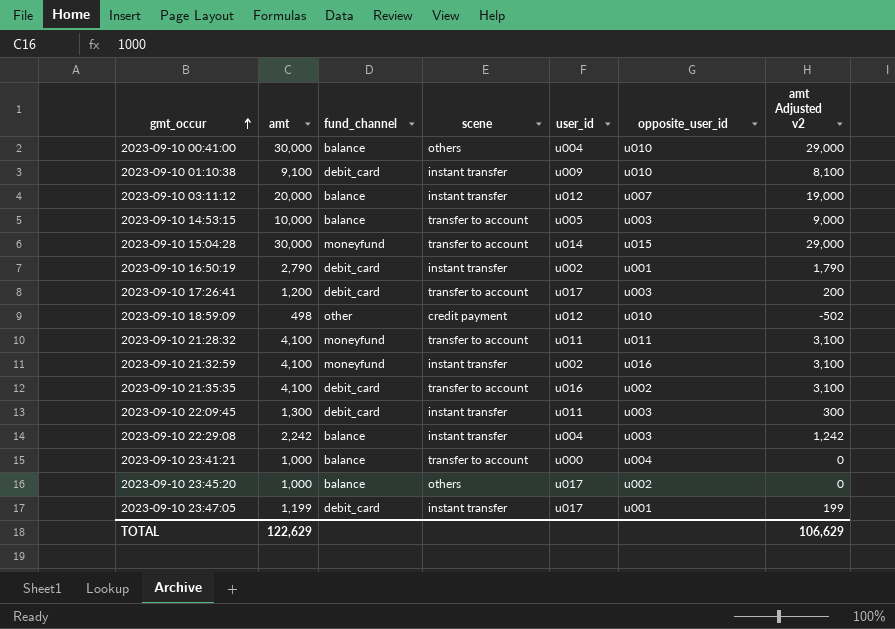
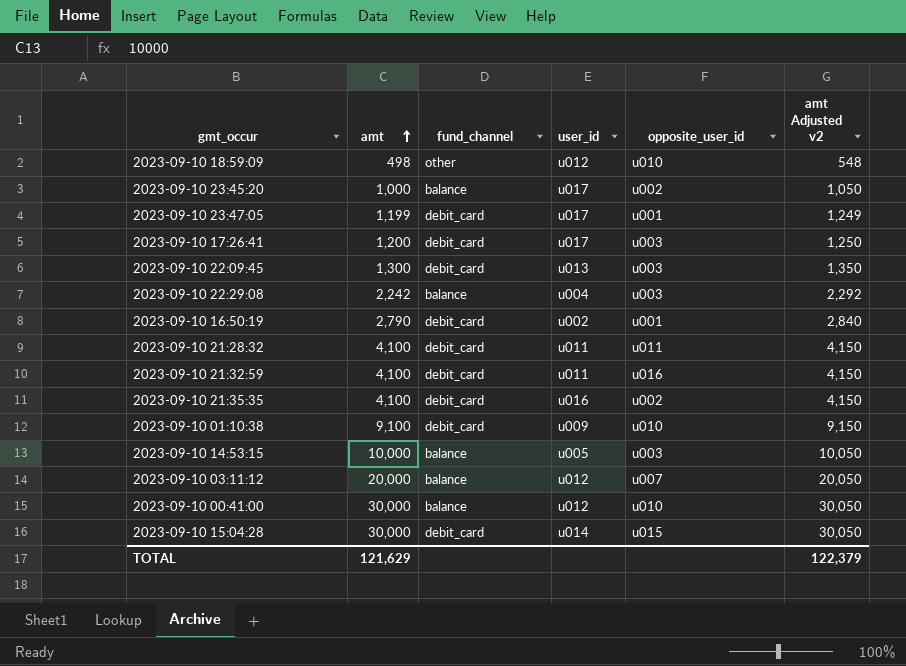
row order: gmt_occur ascending -> amt ascending
column scene | position: 4 -> none
column amt Adjusted v2 | formula: [amt] - 1000 -> [amt] + 50
row 2023-09-10 23:41:21: 1,000 | balance | transfer to account | u000 | u004 | 0 -> none
2023-09-10 22:09:45 | user_id: u011 -> u013
2023-09-10 21:28:32 | fund_channel: moneyfund -> debit_card
2023-09-10 21:32:59 | fund_channel: moneyfund -> debit_card
2023-09-10 21:32:59 | user_id: u002 -> u011
2023-09-10 00:41:00 | user_id: u004 -> u012
2023-09-10 15:04:28 | fund_channel: moneyfund -> debit_card
TOTAL | amt: 122,629 -> 121,629
TOTAL | amt Adjusted v2: 106,629 -> 122,379

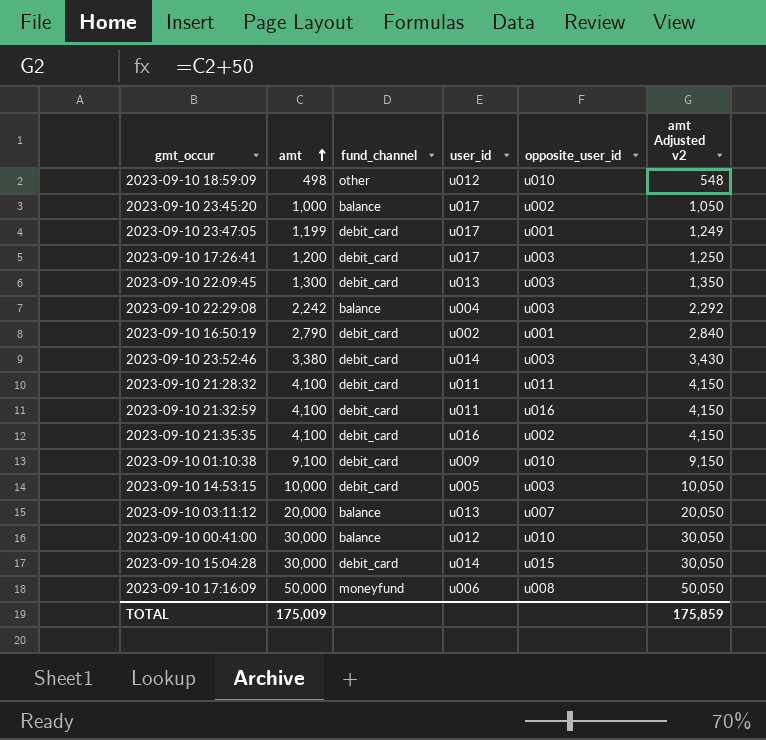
row 2023-09-10 23:52:46: none -> 3,380 | debit_card | u014 | u003 | 3,430
2023-09-10 14:53:15 | fund_channel: balance -> debit_card
2023-09-10 03:11:12 | user_id: u012 -> u013
row 2023-09-10 17:16:09: none -> 50,000 | moneyfund | u006 | u008 | 50,050
TOTAL | amt: 121,629 -> 175,009
TOTAL | amt Adjusted v2: 122,379 -> 175,859

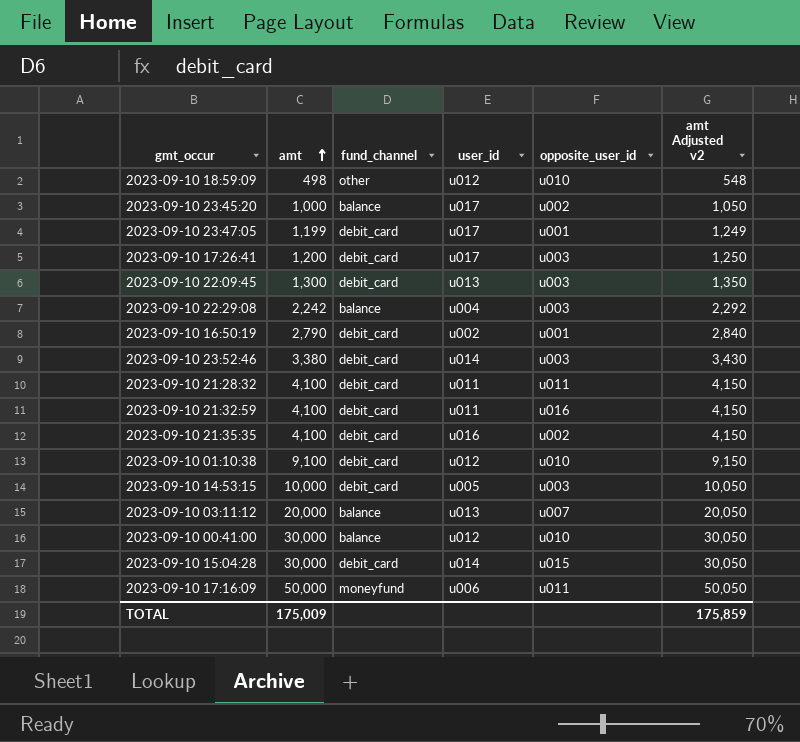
2023-09-10 01:10:38 | user_id: u009 -> u012
2023-09-10 17:16:09 | opposite_user_id: u008 -> u011

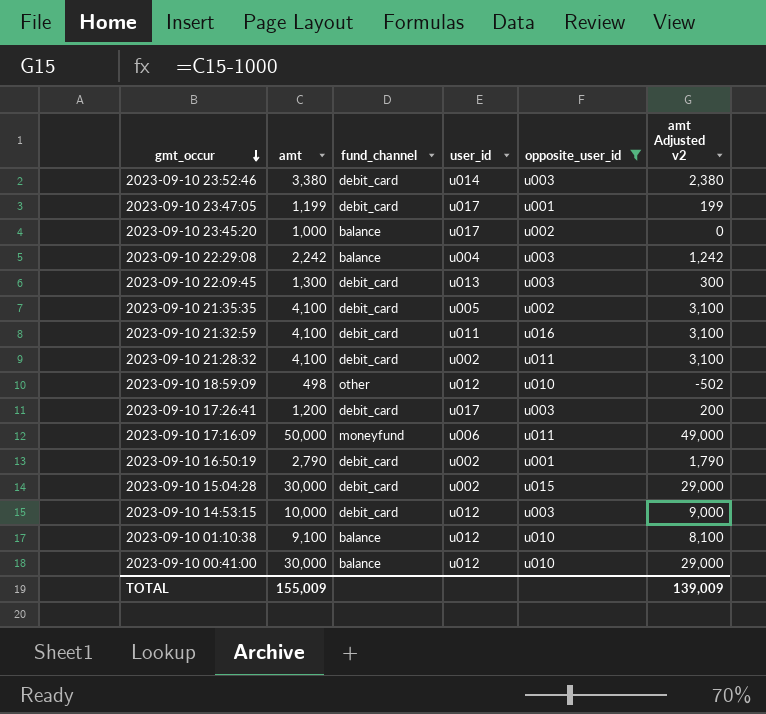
filter: none -> opposite_user_id != u007
row order: amt ascending -> gmt_occur descending
column amt Adjusted v2 | formula: [amt] + 50 -> [amt] - 1000
2023-09-10 21:35:35 | user_id: u016 -> u005
2023-09-10 21:28:32 | user_id: u011 -> u002
2023-09-10 15:04:28 | user_id: u014 -> u002
2023-09-10 14:53:15 | user_id: u005 -> u012
2023-09-10 01:10:38 | fund_channel: debit_card -> balance
TOTAL | amt: 175,009 -> 155,009
TOTAL | amt Adjusted v2: 175,859 -> 139,009

